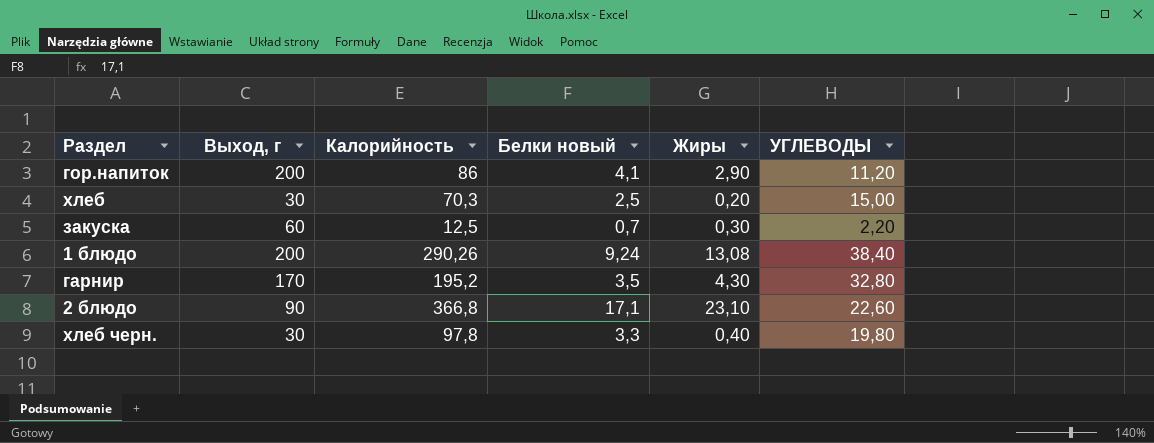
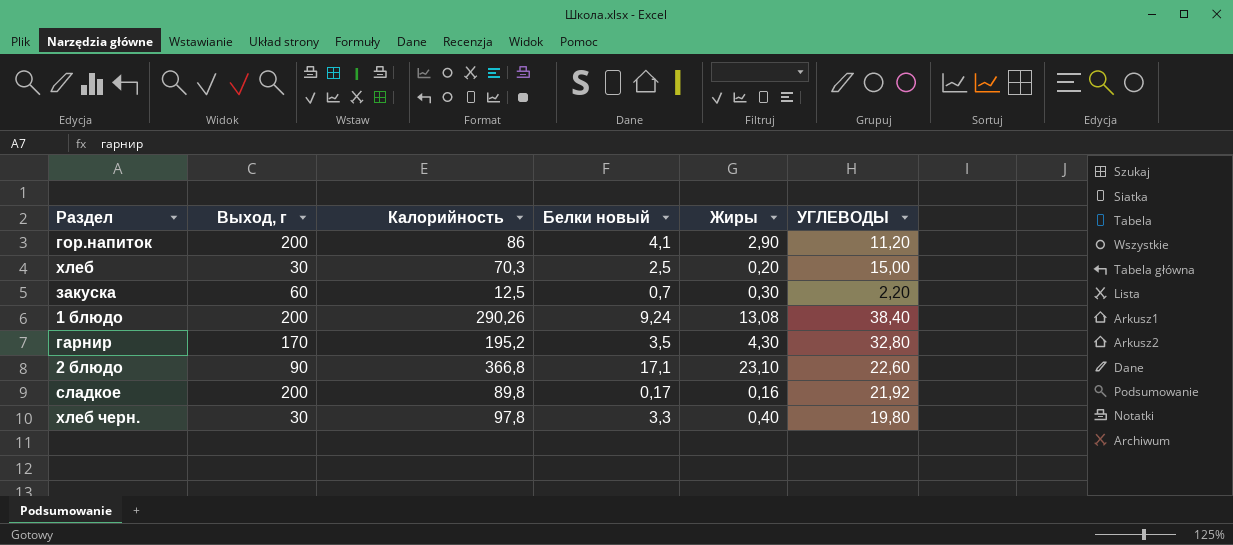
row сладкое: none -> 200 | 89,8 | 0,17 | 0,16 | 21,92

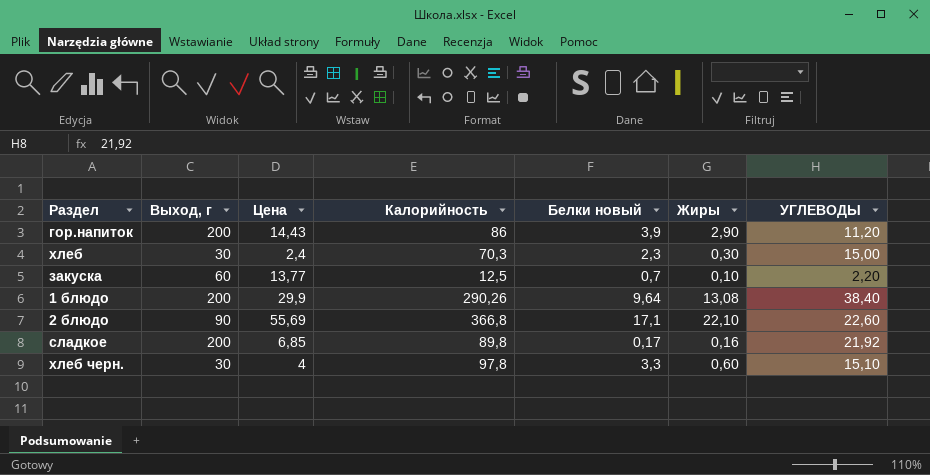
column Цена | position: none -> 3
row гарнир: 170 | 195,2 | 3,5 | 4,30 | 32,80 -> none
гор.напиток | Белки новый: 4,1 -> 3,9
хлеб | Белки новый: 2,5 -> 2,3
хлеб | Жиры: 0,20 -> 0,30
закуска | Жиры: 0,30 -> 0,10
1 блюдо | Белки новый: 9,24 -> 9,64
2 блюдо | Жиры: 23,10 -> 22,10
хлеб черн. | Жиры: 0,40 -> 0,60
хлеб черн. | УГЛЕВОДЫ: 19,80 -> 15,10

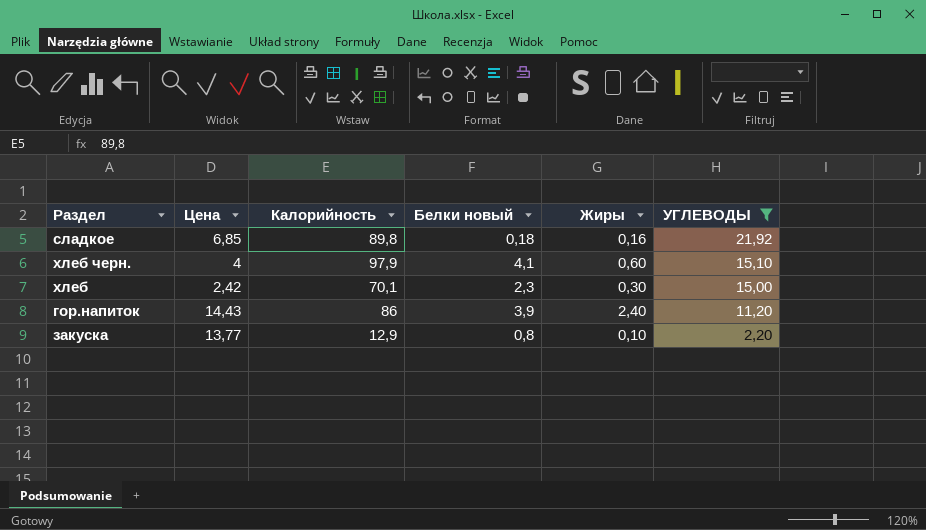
filter: none -> УГЛЕВОДЫ <= 21,92
row order: none -> УГЛЕВОДЫ descending
column Выход, г | position: 2 -> none
сладкое | Белки новый: 0,17 -> 0,18
хлеб черн. | Калорийность: 97,8 -> 97,9
хлеб черн. | Белки новый: 3,3 -> 4,1
хлеб | Цена: 2,4 -> 2,42
хлеб | Калорийность: 70,3 -> 70,1
гор.напиток | Жиры: 2,90 -> 2,40
закуска | Калорийность: 12,5 -> 12,9
закуска | Белки новый: 0,7 -> 0,8

